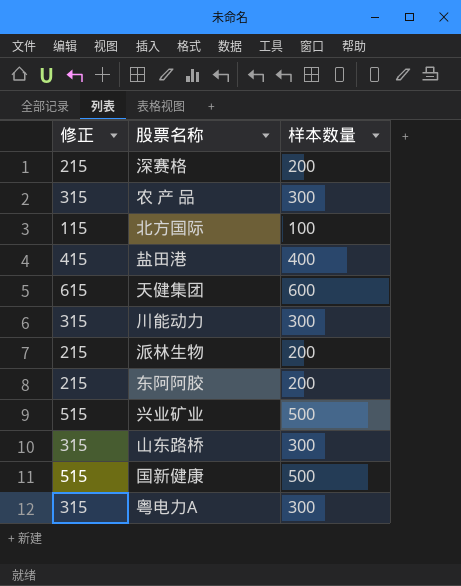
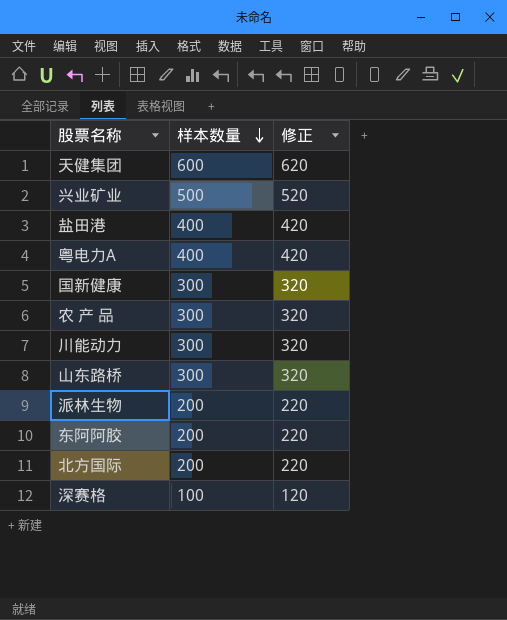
row order: none -> 样本数量 descending
column 修正 | formula: [样本数量] + 15 -> [样本数量] + 20
column 修正 | position: 1 -> 3
粤电力A | 样本数量: 300 -> 400
国新健康 | 样本数量: 500 -> 300
北方国际 | 样本数量: 100 -> 200
深赛格 | 样本数量: 200 -> 100

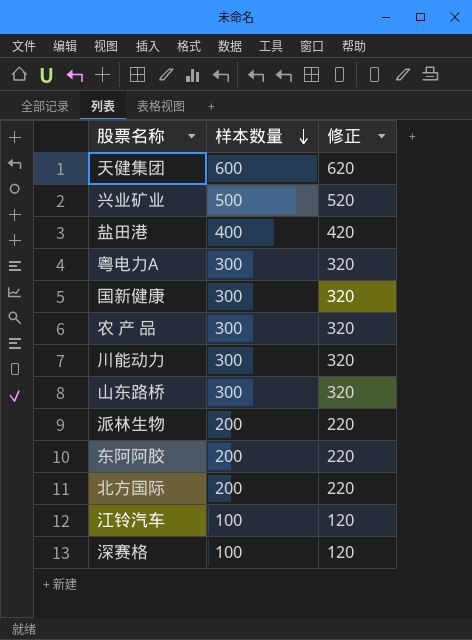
粤电力A | 样本数量: 400 -> 300
粤电力A | 修正: 420 -> 320
row 江铃汽车: none -> 100 | 120

